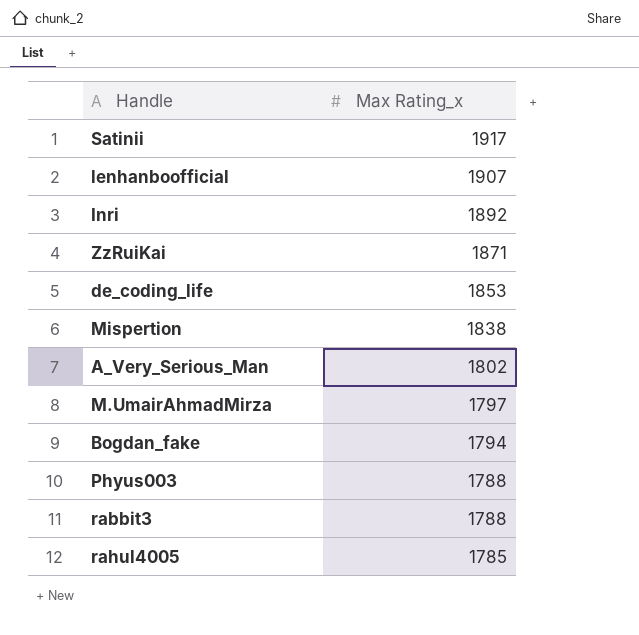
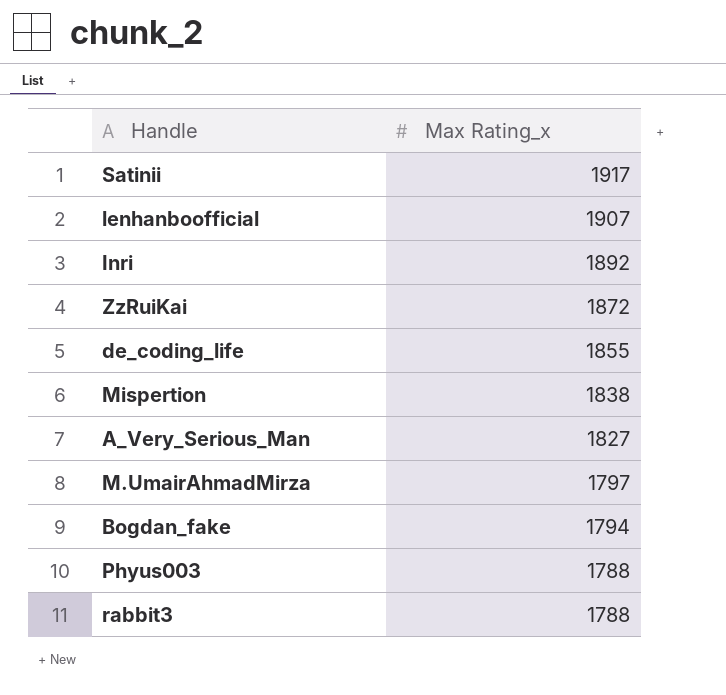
row rahul4005: 1785 -> none
ZzRuiKai | Max Rating_x: 1871 -> 1872
de_coding_life | Max Rating_x: 1853 -> 1855
A_Very_Serious_Man | Max Rating_x: 1802 -> 1827

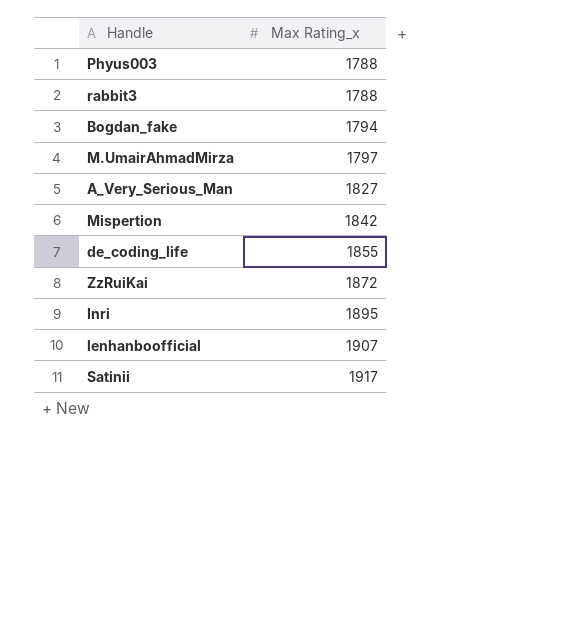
row order: Max Rating_x descending -> Max Rating_x ascending
Mispertion | Max Rating_x: 1838 -> 1842
Inri | Max Rating_x: 1892 -> 1895

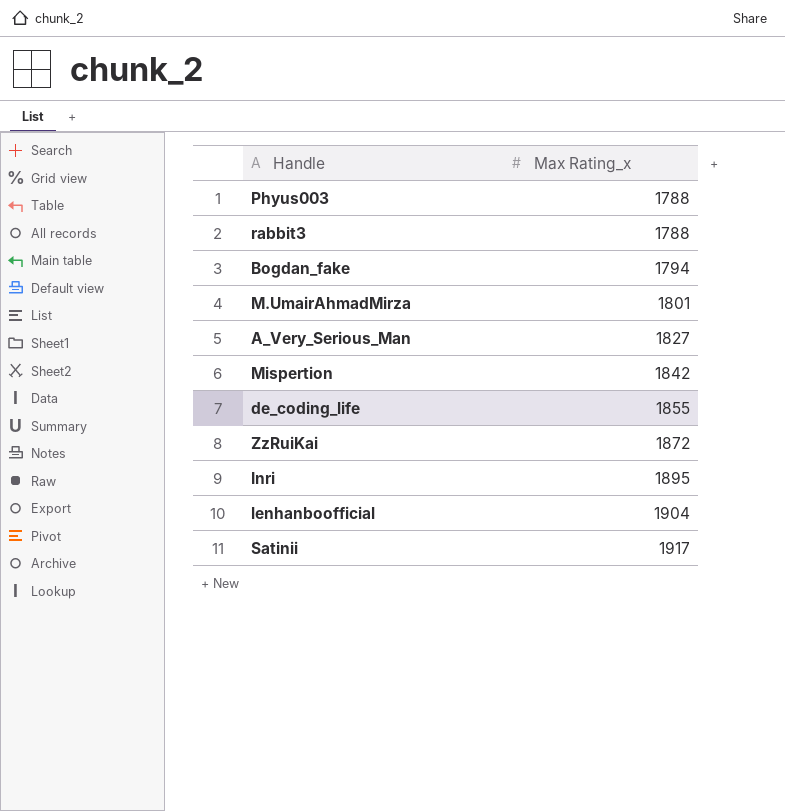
M.UmairAhmadMirza | Max Rating_x: 1797 -> 1801
lenhanboofficial | Max Rating_x: 1907 -> 1904

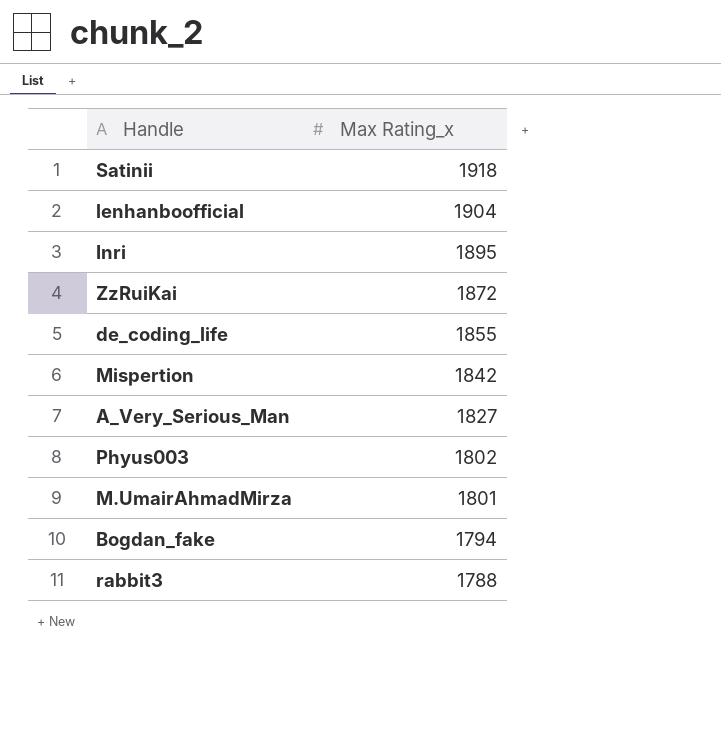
row order: Max Rating_x ascending -> Max Rating_x descending
Satinii | Max Rating_x: 1917 -> 1918
Phyus003 | Max Rating_x: 1788 -> 1802

